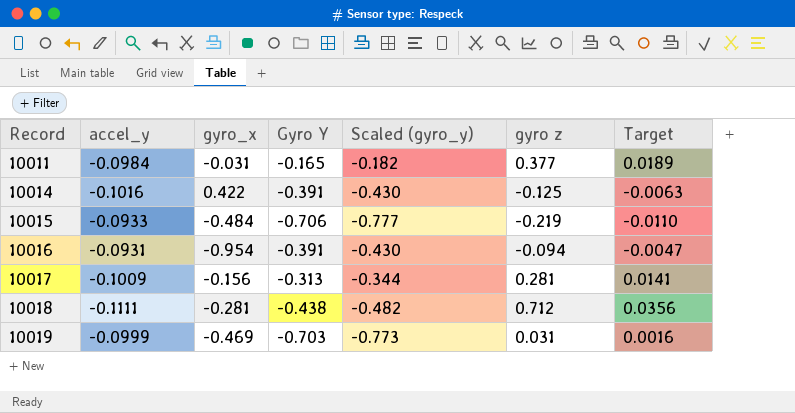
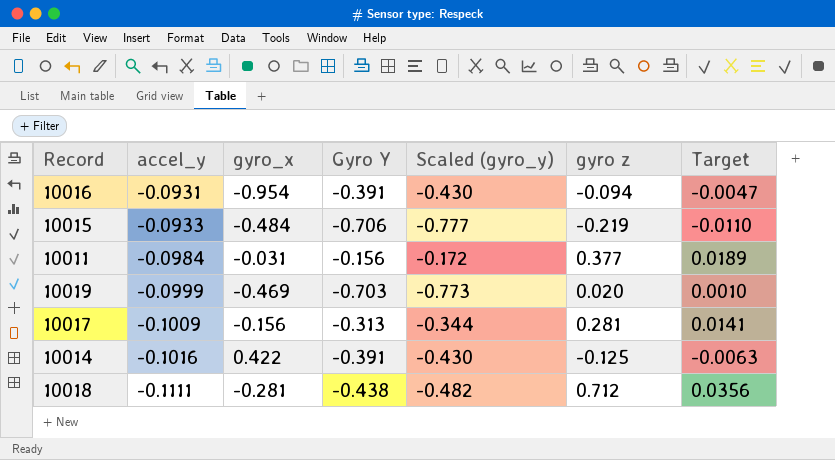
row order: Record ascending -> accel_y descending
10011 | Gyro Y: -0.165 -> -0.156
10011 | Scaled (gyro_y): -0.182 -> -0.172
10019 | gyro z: 0.031 -> 0.020
10019 | Target: 0.0016 -> 0.0010

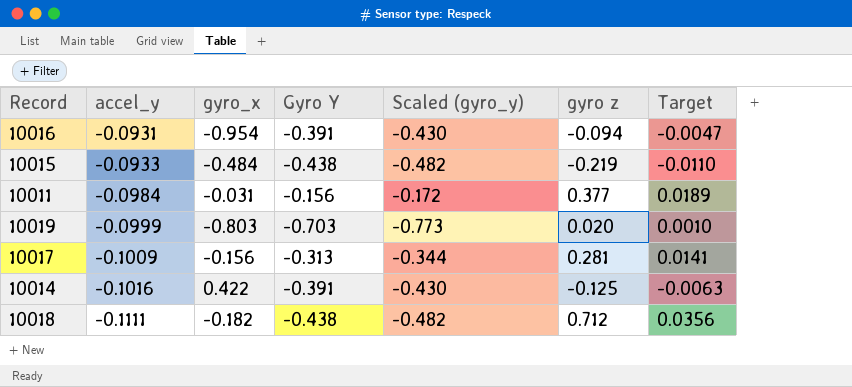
10015 | Gyro Y: -0.706 -> -0.438
10015 | Scaled (gyro_y): -0.777 -> -0.482
10019 | gyro_x: -0.469 -> -0.803
10018 | gyro_x: -0.281 -> -0.182

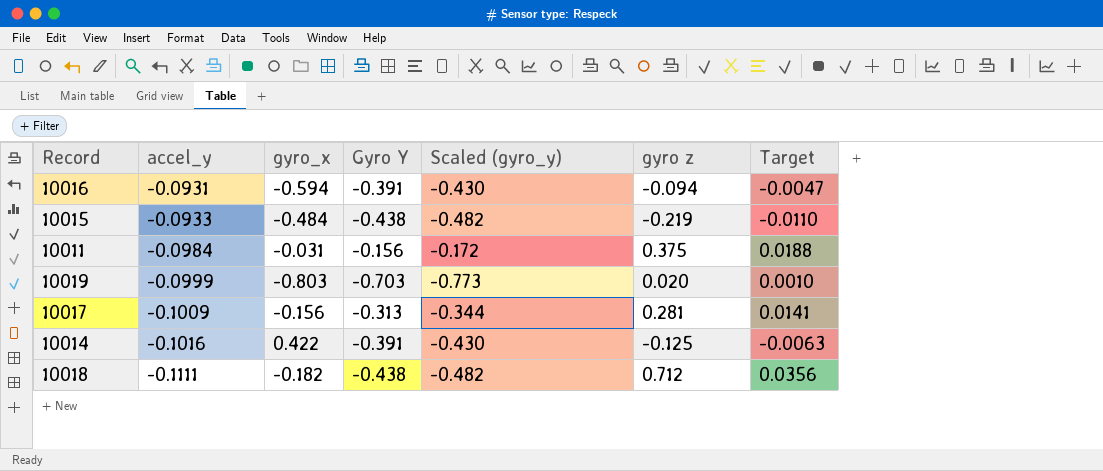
10016 | gyro_x: -0.954 -> -0.594
10011 | gyro z: 0.377 -> 0.375
10011 | Target: 0.0189 -> 0.0188

